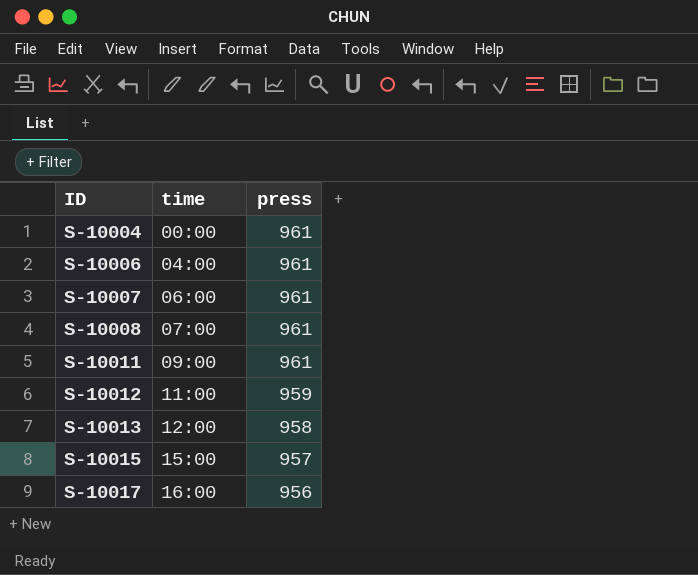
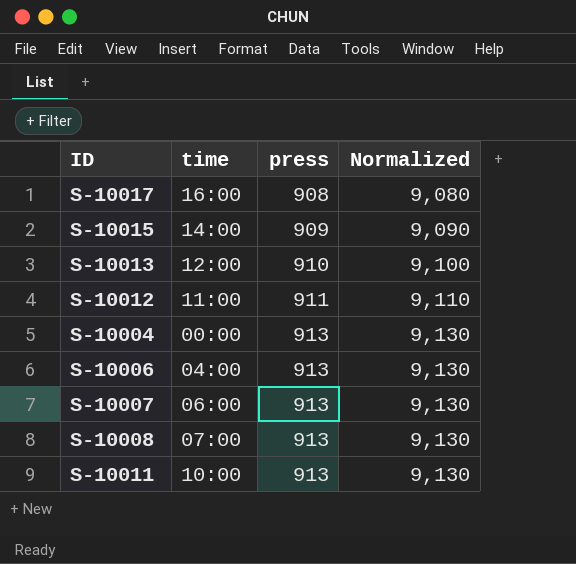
row order: ID ascending -> press ascending
column Normalized | formula: none -> [press] * 10
S-10017 | press: 956 -> 908
S-10015 | time: 15:00 -> 14:00
S-10015 | press: 957 -> 909
S-10013 | press: 958 -> 910
S-10012 | press: 959 -> 911
S-10004 | press: 961 -> 913
S-10006 | press: 961 -> 913
S-10007 | press: 961 -> 913
S-10008 | press: 961 -> 913
S-10011 | time: 09:00 -> 10:00
S-10011 | press: 961 -> 913

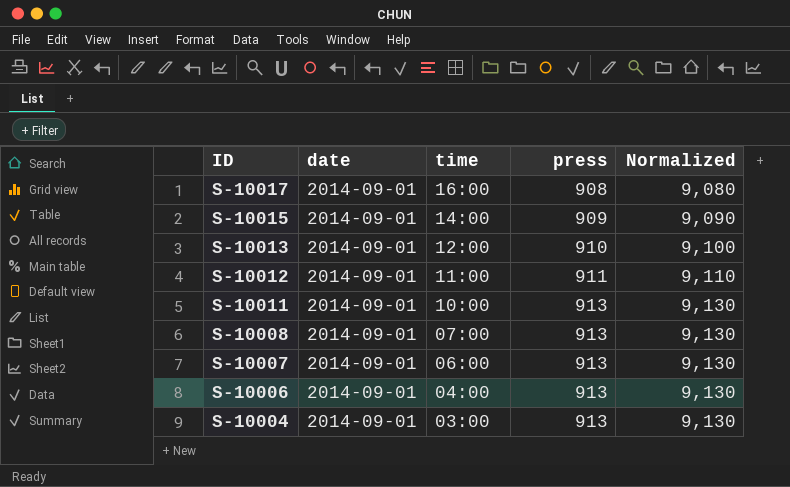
row order: press ascending -> ID descending
column date | position: none -> 2
S-10004 | time: 00:00 -> 03:00

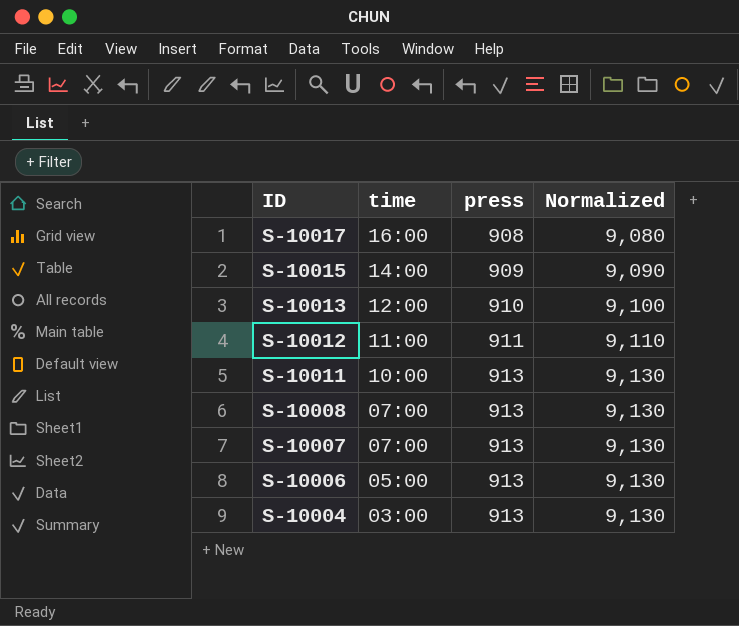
column date | position: 2 -> none
S-10007 | time: 06:00 -> 07:00
S-10006 | time: 04:00 -> 05:00

